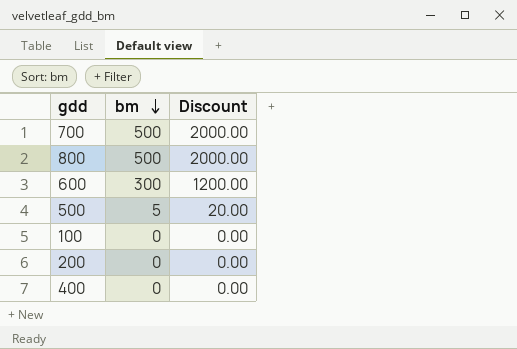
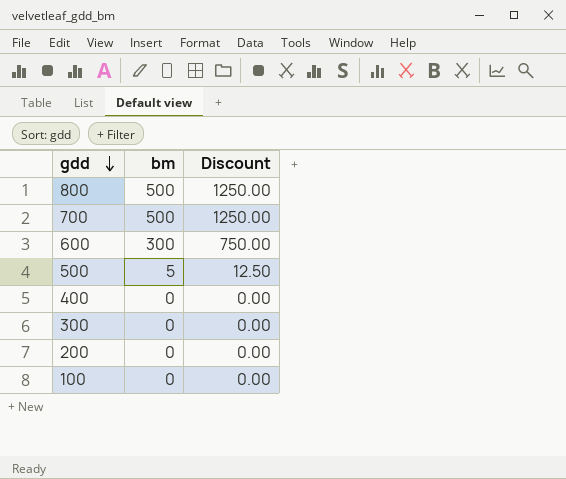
row order: bm descending -> gdd descending
column Discount | formula: [bm] * 4 -> [bm] * 2.5
row 300: none -> 0 | 0.00

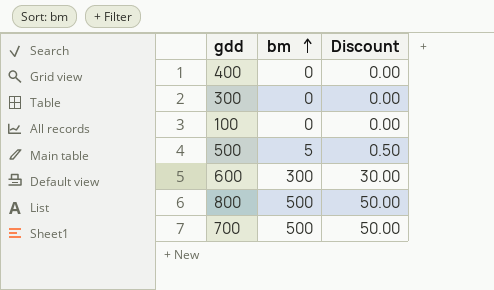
row order: gdd descending -> bm ascending
column Discount | formula: [bm] * 2.5 -> [bm] * 0.1
row 200: 0 | 0.00 -> none

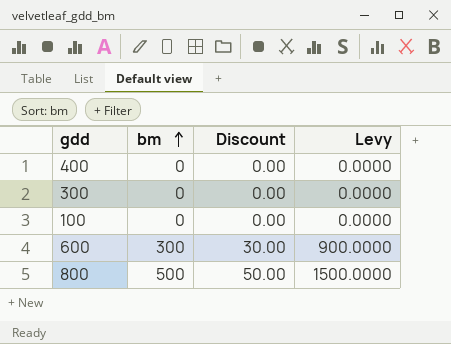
column Levy | formula: none -> [bm] * 3
row 500: 5 | 0.50 -> none
row 700: 500 | 50.00 -> none

